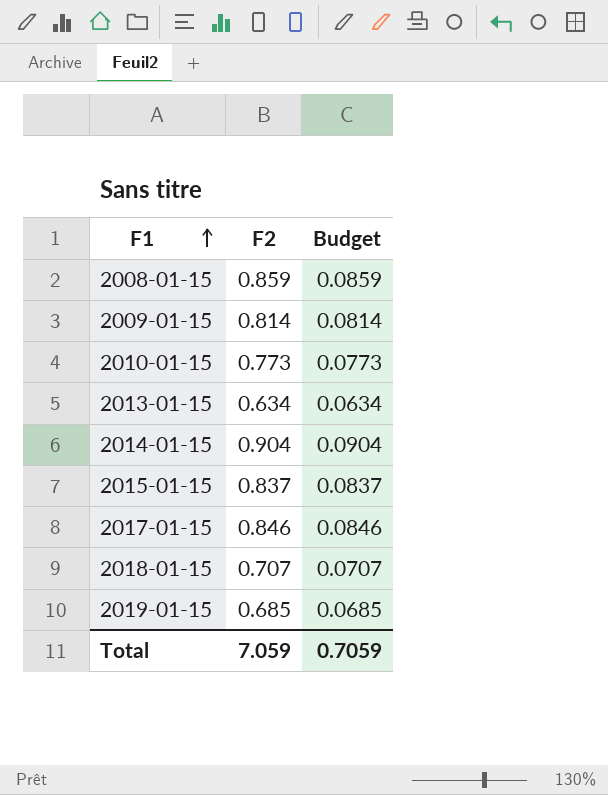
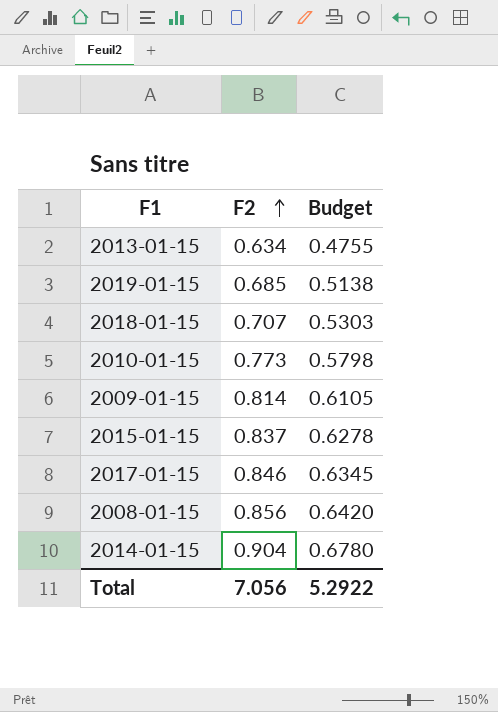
row order: F1 ascending -> F2 ascending
column Budget | formula: [F2] * 0.1 -> [F2] * 0.75
2008-01-15 | F2: 0.859 -> 0.856
Total | F2: 7.059 -> 7.056
Total | Budget: 0.7059 -> 5.2922

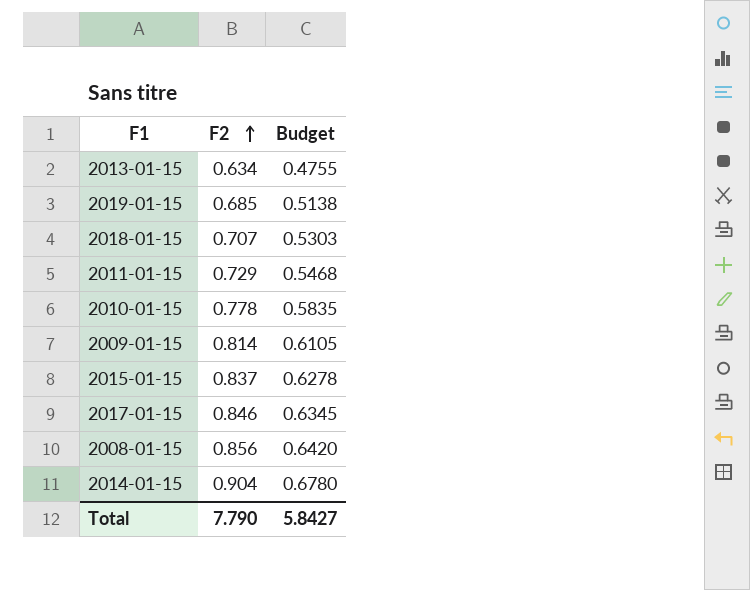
row 2011-01-15: none -> 0.729 | 0.5468
2010-01-15 | F2: 0.773 -> 0.778
2010-01-15 | Budget: 0.5798 -> 0.5835
Total | F2: 7.056 -> 7.790
Total | Budget: 5.2922 -> 5.8427

